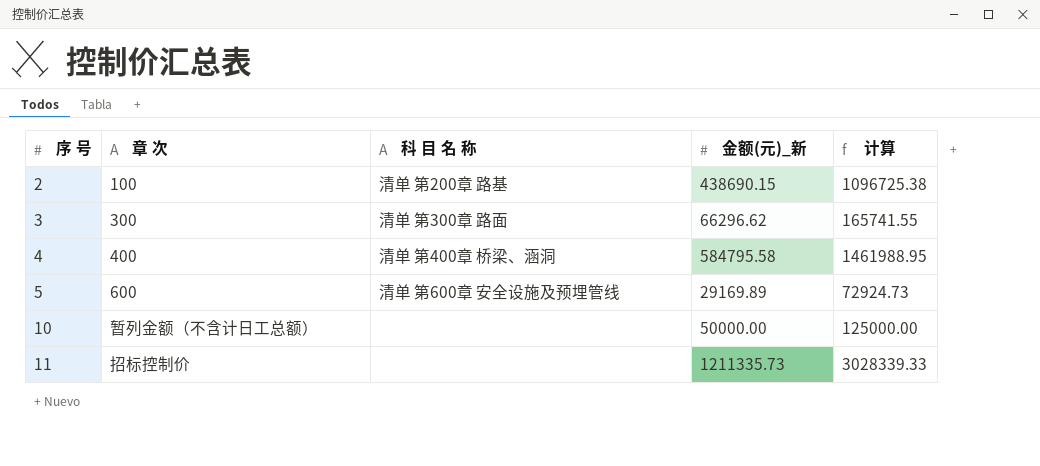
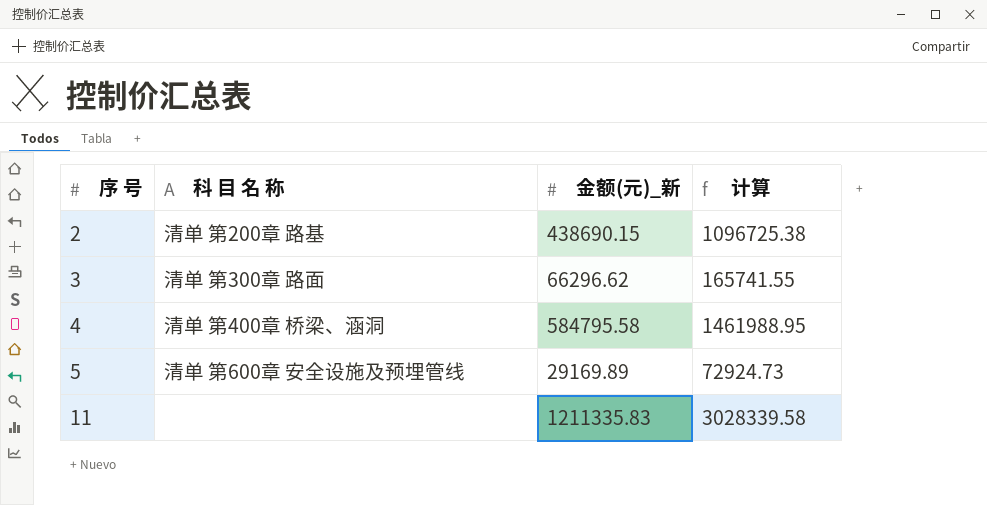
column 章 次 | position: 2 -> none
row 10: 暂列金额（不含计日工总额） | none | 50000.00 | 125000.00 -> none
11 | 金额(元)_新: 1211335.73 -> 1211335.83
11 | 计算: 3028339.33 -> 3028339.58

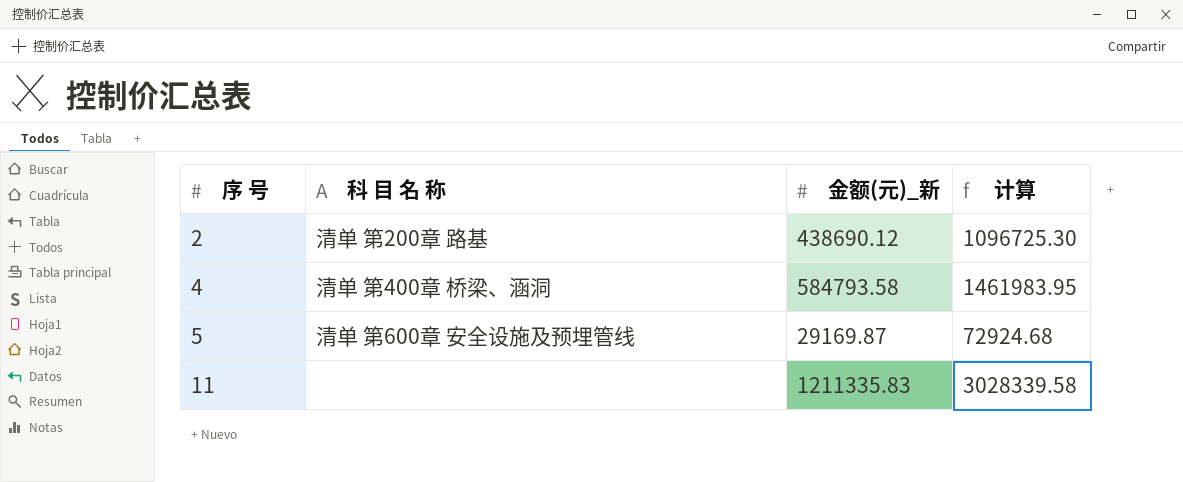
row 3: 清单 第300章 路面 | 66296.62 | 165741.55 -> none
2 | 金额(元)_新: 438690.15 -> 438690.12
2 | 计算: 1096725.38 -> 1096725.30
4 | 金额(元)_新: 584795.58 -> 584793.58
4 | 计算: 1461988.95 -> 1461983.95
5 | 金额(元)_新: 29169.89 -> 29169.87
5 | 计算: 72924.73 -> 72924.68

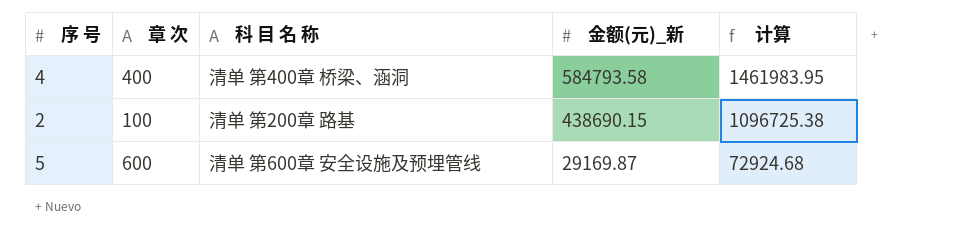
row order: 序 号 ascending -> 金额(元)_新 descending
column 章 次 | position: none -> 2
row 11: none | 1211335.83 | 3028339.58 -> none
2 | 金额(元)_新: 438690.12 -> 438690.15
2 | 计算: 1096725.30 -> 1096725.38

